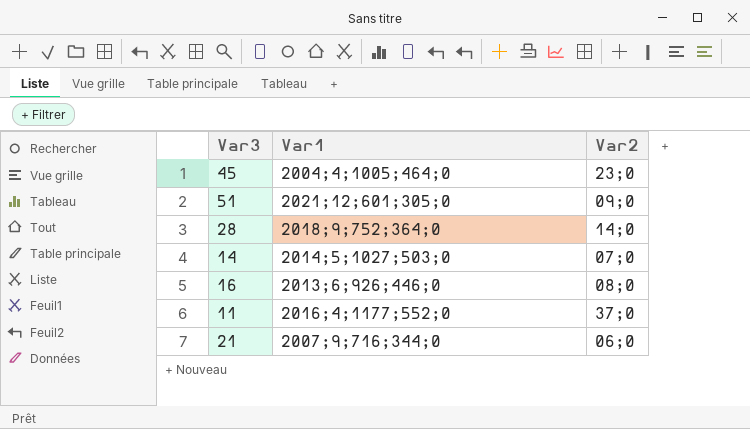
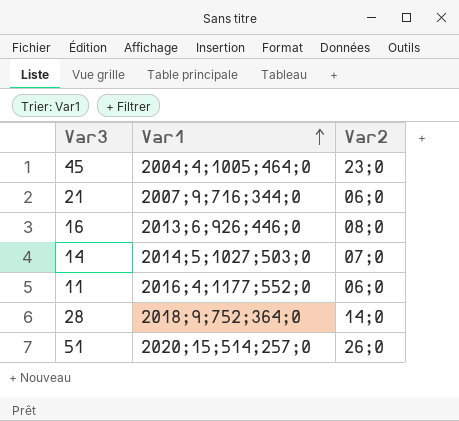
row order: none -> Var1 ascending
11 | Var2: 37;0 -> 06;0
51 | Var1: 2021;12;601;305;0 -> 2020;15;514;257;0
51 | Var2: 09;0 -> 26;0

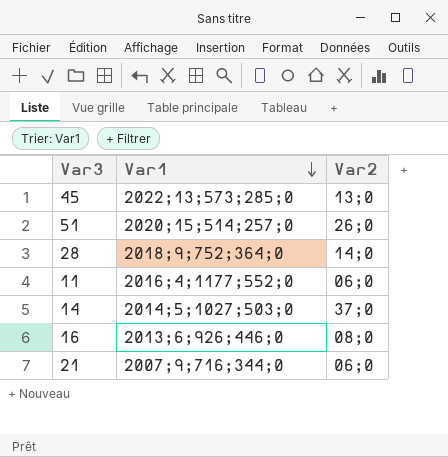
row order: Var1 ascending -> Var1 descending
45 | Var1: 2004;4;1005;464;0 -> 2022;13;573;285;0
45 | Var2: 23;0 -> 13;0
14 | Var2: 07;0 -> 37;0

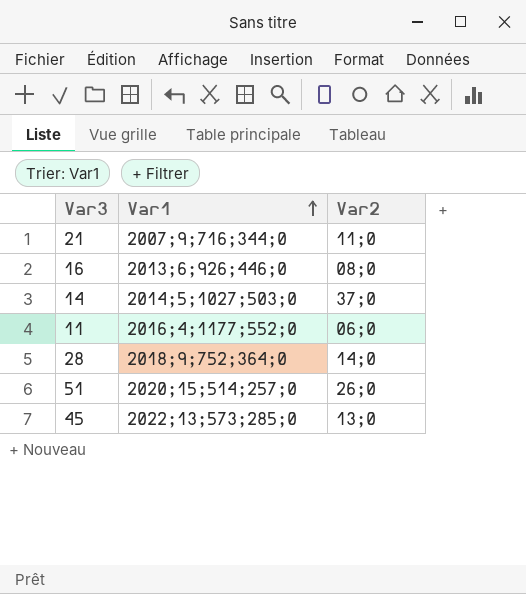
row order: Var1 descending -> Var1 ascending
21 | Var2: 06;0 -> 11;0

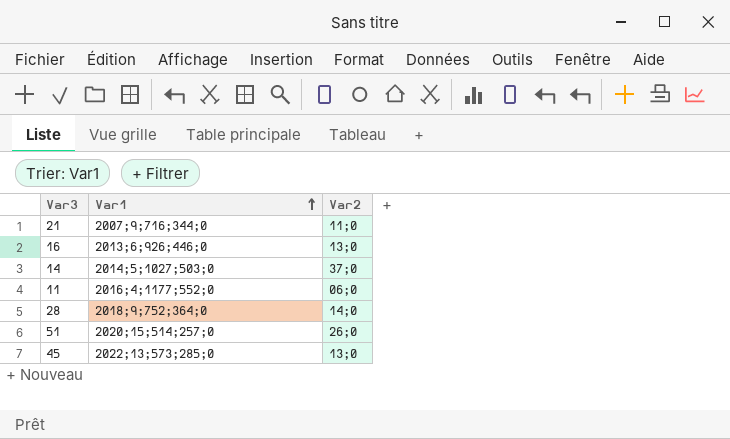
16 | Var2: 08;0 -> 13;0

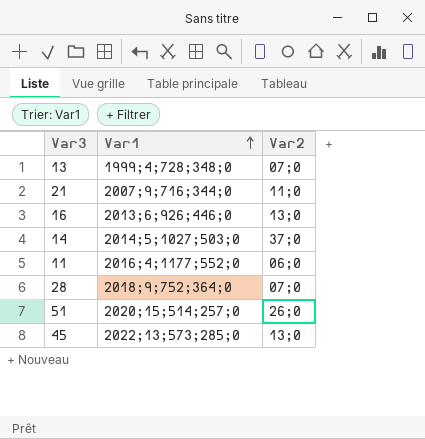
row 13: none -> 1999;4;728;348;0 | 07;0
28 | Var2: 14;0 -> 07;0

